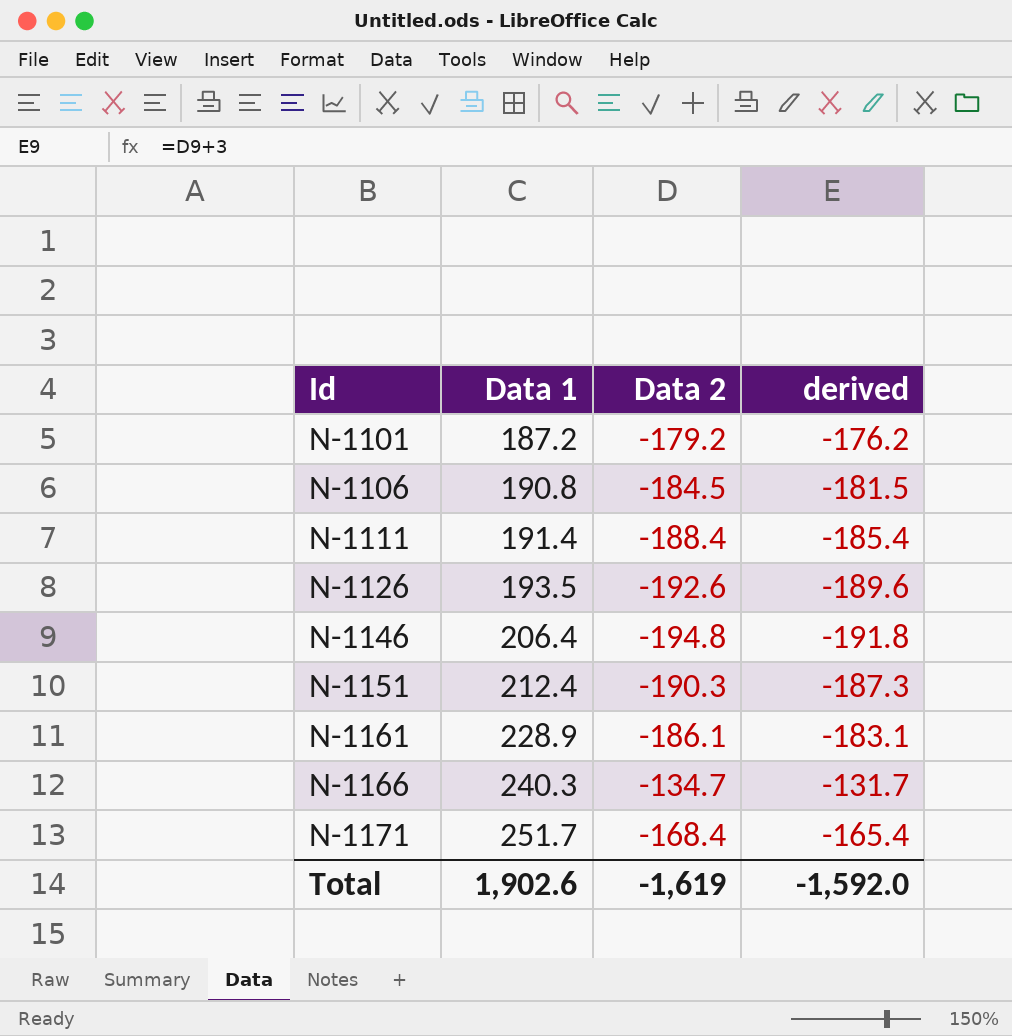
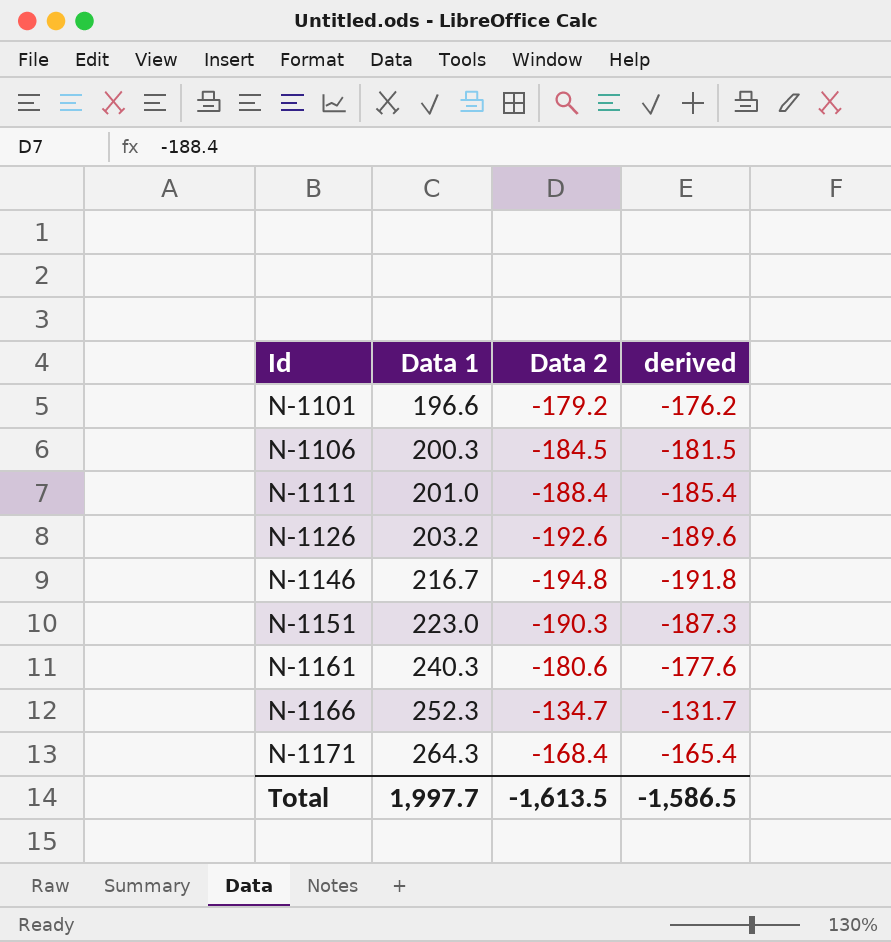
N-1101 | Data 1: 187.2 -> 196.6
N-1106 | Data 1: 190.8 -> 200.3
N-1111 | Data 1: 191.4 -> 201.0
N-1126 | Data 1: 193.5 -> 203.2
N-1146 | Data 1: 206.4 -> 216.7
N-1151 | Data 1: 212.4 -> 223.0
N-1161 | Data 1: 228.9 -> 240.3
N-1161 | Data 2: -186.1 -> -180.6
N-1161 | derived: -183.1 -> -177.6
N-1166 | Data 1: 240.3 -> 252.3
N-1171 | Data 1: 251.7 -> 264.3
Total | Data 1: 1,902.6 -> 1,997.7
Total | Data 2: -1,619 -> -1,613.5
Total | derived: -1,592.0 -> -1,586.5

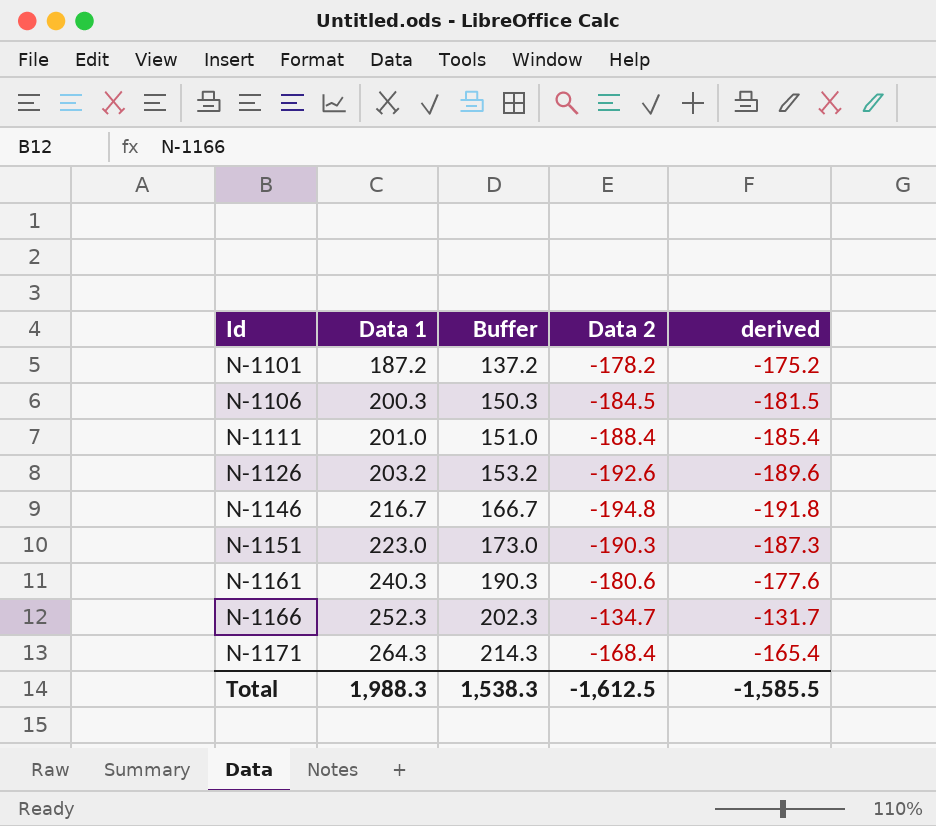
column Buffer | formula: none -> [Data 1] - 50
N-1101 | Data 1: 196.6 -> 187.2
N-1101 | Data 2: -179.2 -> -178.2
N-1101 | derived: -176.2 -> -175.2
Total | Data 1: 1,997.7 -> 1,988.3
Total | Data 2: -1,613.5 -> -1,612.5
Total | derived: -1,586.5 -> -1,585.5

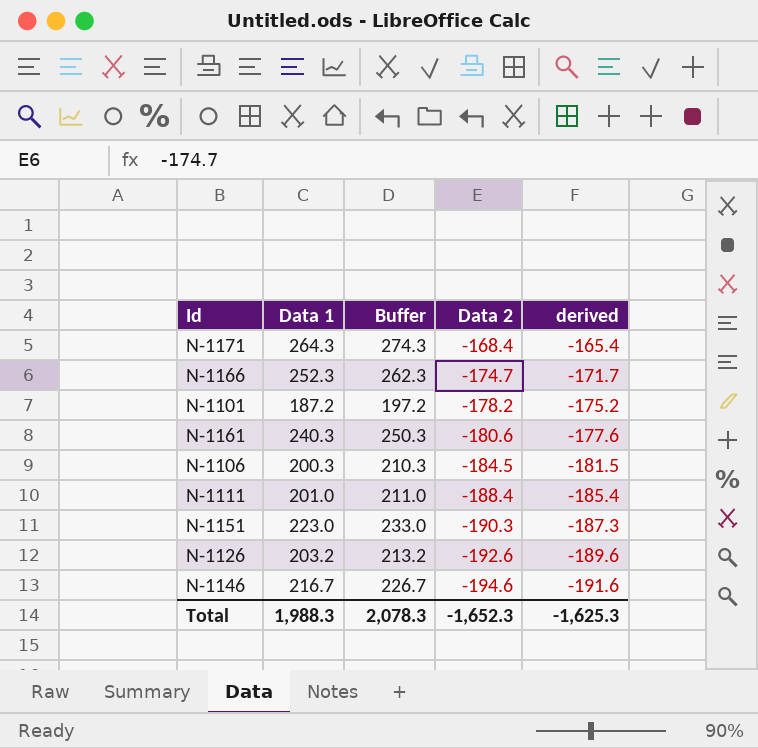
row order: Id ascending -> Data 2 descending
column Buffer | formula: [Data 1] - 50 -> [Data 1] + 10
N-1166 | Data 2: -134.7 -> -174.7
N-1166 | derived: -131.7 -> -171.7
N-1146 | Data 2: -194.8 -> -194.6
N-1146 | derived: -191.8 -> -191.6
Total | Buffer: 1,538.3 -> 2,078.3
Total | Data 2: -1,612.5 -> -1,652.3
Total | derived: -1,585.5 -> -1,625.3

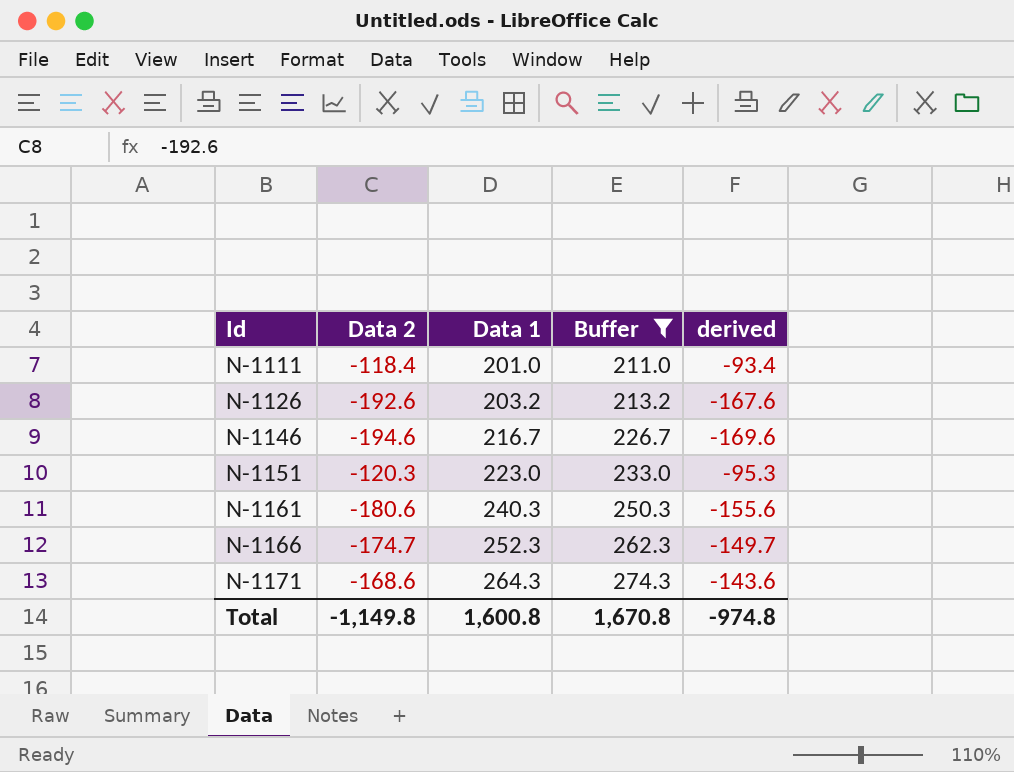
filter: none -> Buffer >= 211.0
row order: Data 2 descending -> Id ascending
column Data 2 | position: 4 -> 2
column derived | formula: [Data 2] + 3 -> [Data 2] + 25
N-1111 | Data 2: -188.4 -> -118.4
N-1151 | Data 2: -190.3 -> -120.3
N-1171 | Data 2: -168.4 -> -168.6
Total | Data 2: -1,652.3 -> -1,149.8
Total | Data 1: 1,988.3 -> 1,600.8
Total | Buffer: 2,078.3 -> 1,670.8
Total | derived: -1,625.3 -> -974.8

